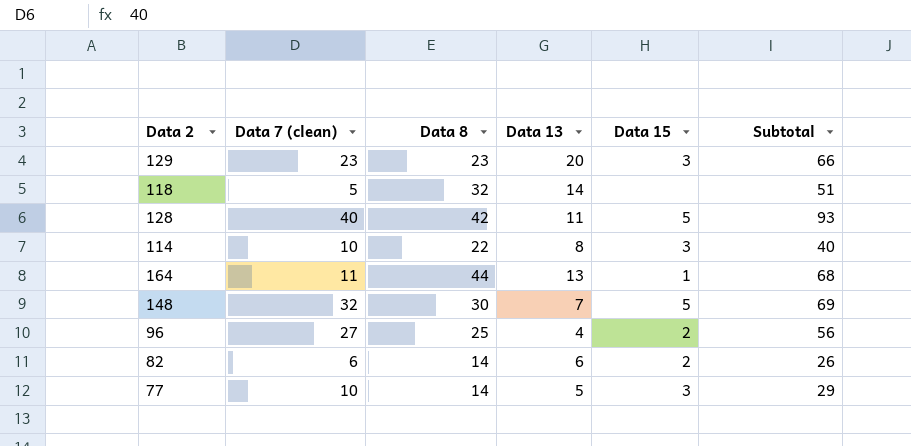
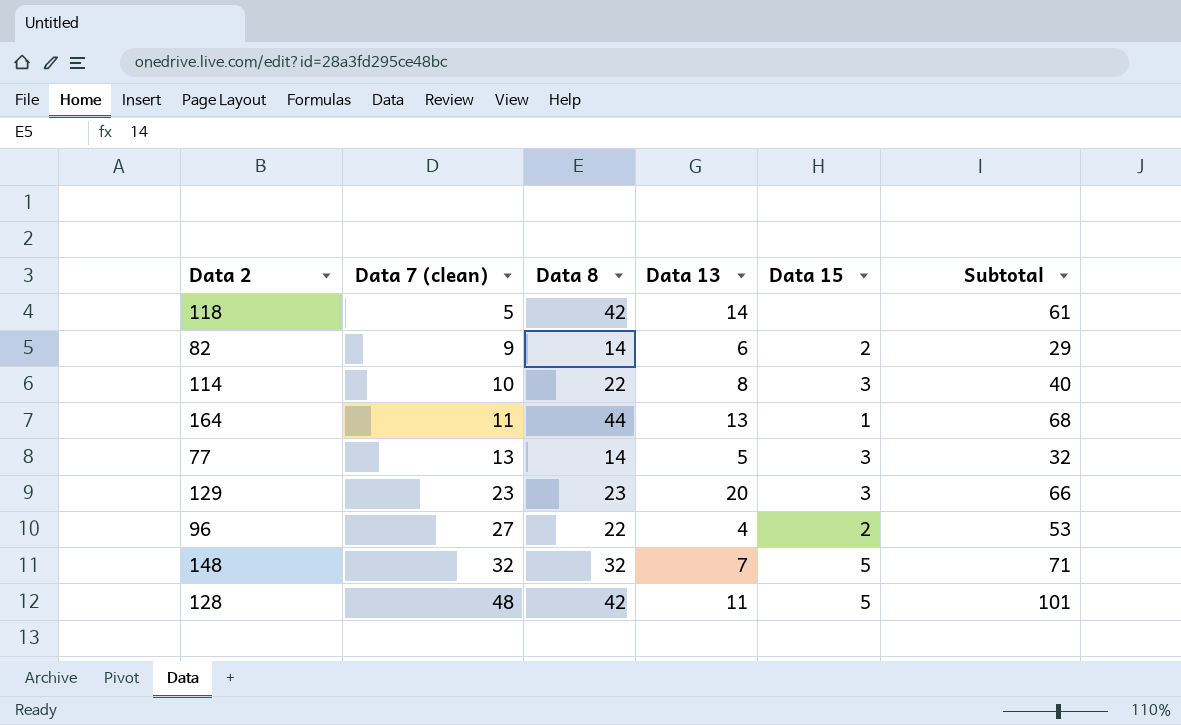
row order: none -> Data 7 (clean) ascending
118 | Data 8: 32 -> 42
118 | Subtotal: 51 -> 61
82 | Data 7 (clean): 6 -> 9
82 | Subtotal: 26 -> 29
77 | Data 7 (clean): 10 -> 13
77 | Subtotal: 29 -> 32
96 | Data 8: 25 -> 22
96 | Subtotal: 56 -> 53
148 | Data 8: 30 -> 32
148 | Subtotal: 69 -> 71
128 | Data 7 (clean): 40 -> 48
128 | Subtotal: 93 -> 101

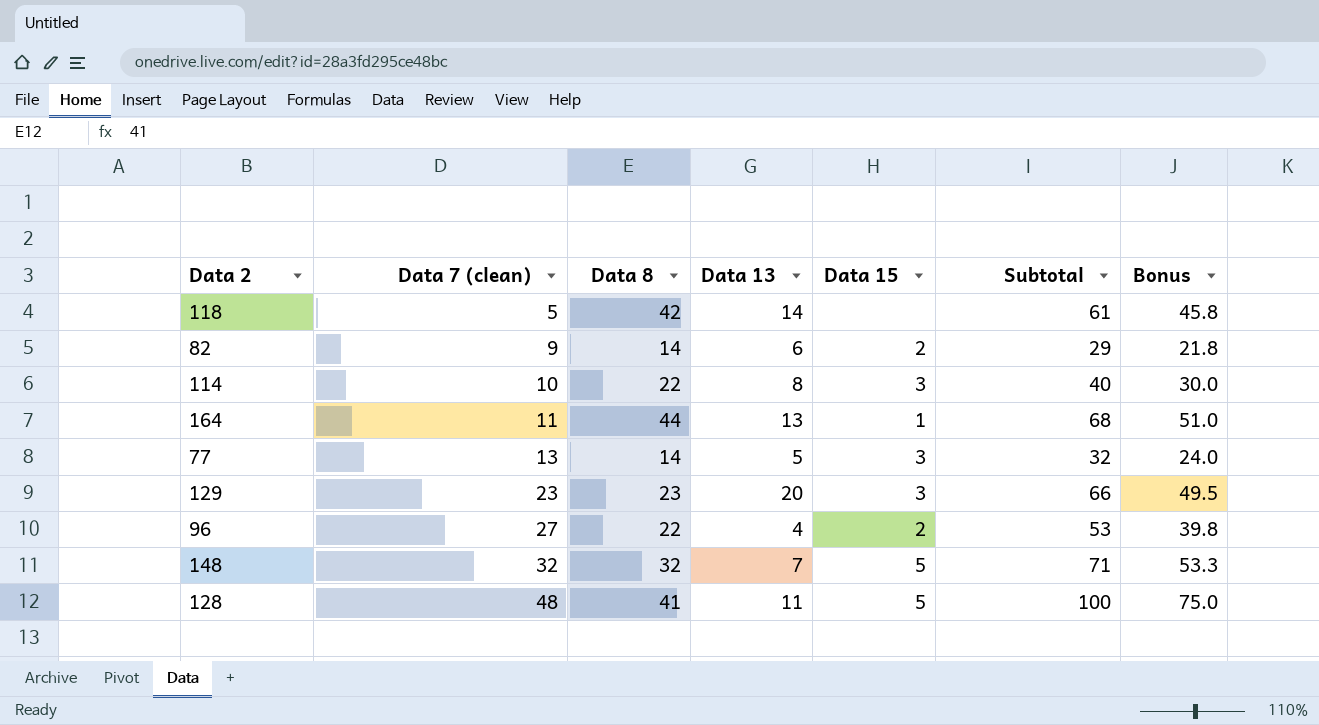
column Bonus | formula: none -> [Subtotal] * 0.75
128 | Data 8: 42 -> 41
128 | Subtotal: 101 -> 100

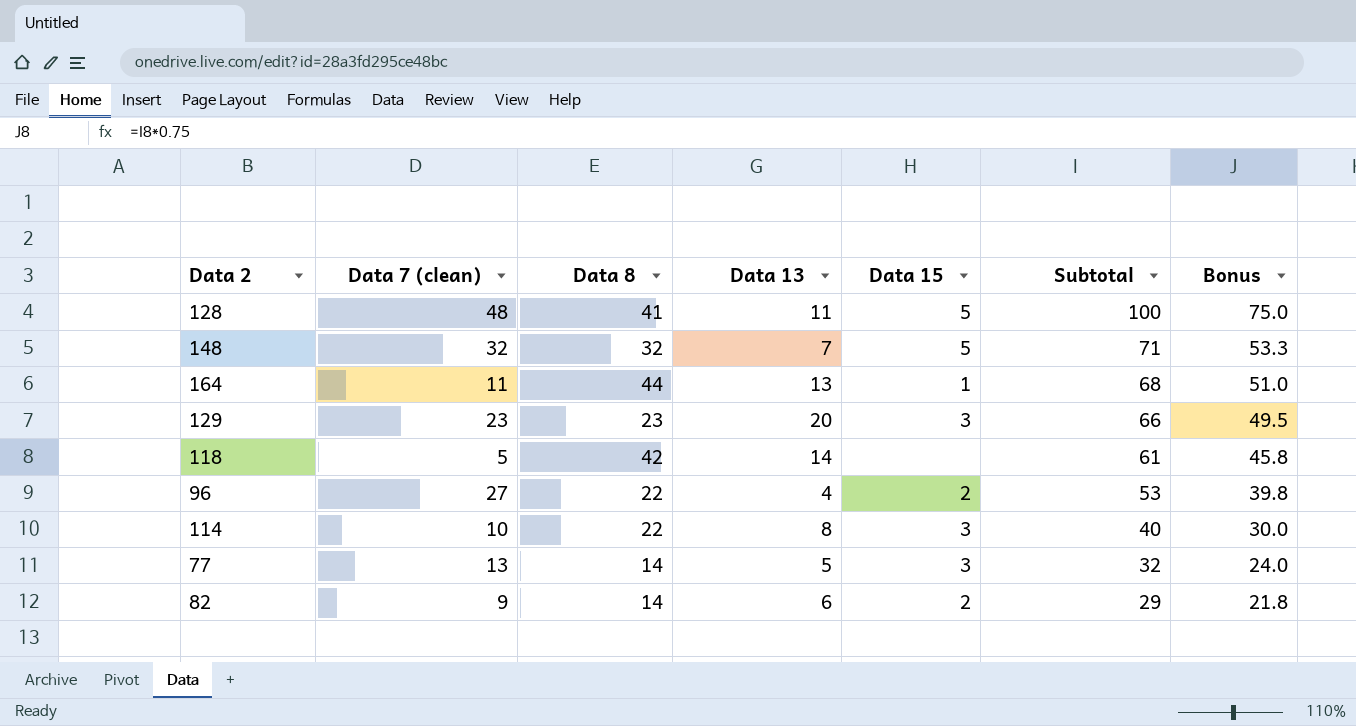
row order: Data 7 (clean) ascending -> Subtotal descending

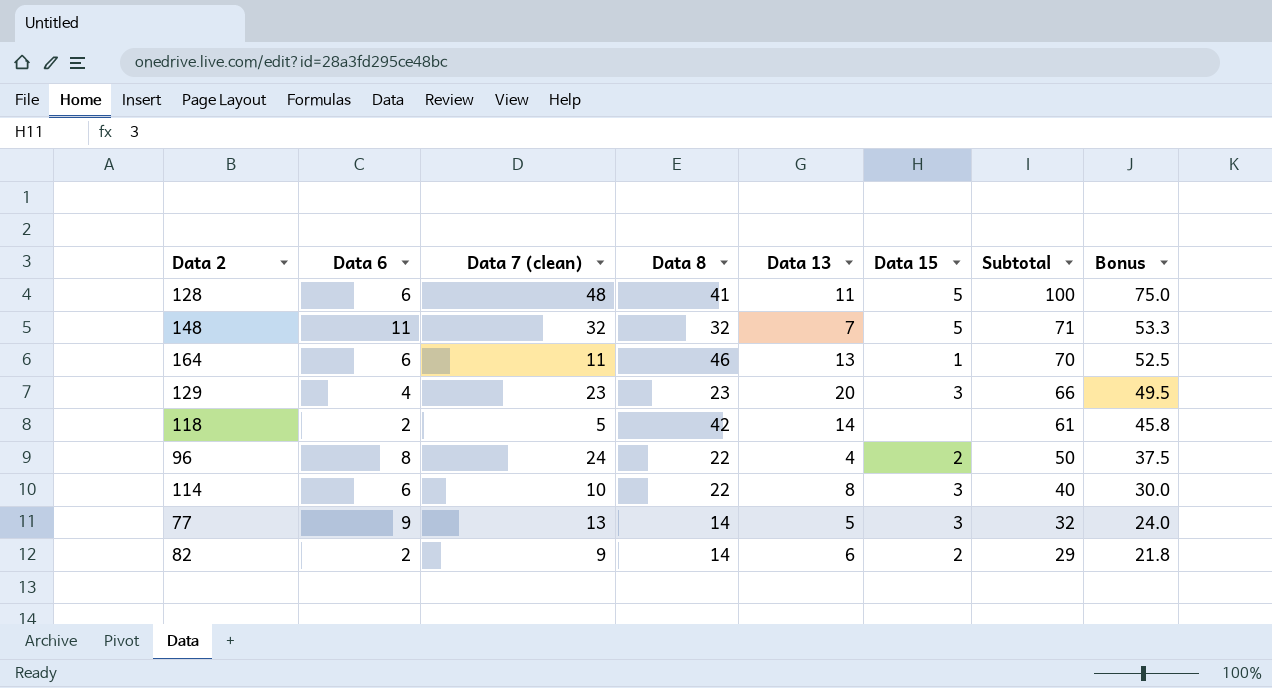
column Data 6 | position: none -> 2
164 | Data 8: 44 -> 46
164 | Subtotal: 68 -> 70
164 | Bonus: 51.0 -> 52.5
96 | Data 7 (clean): 27 -> 24
96 | Subtotal: 53 -> 50
96 | Bonus: 39.8 -> 37.5

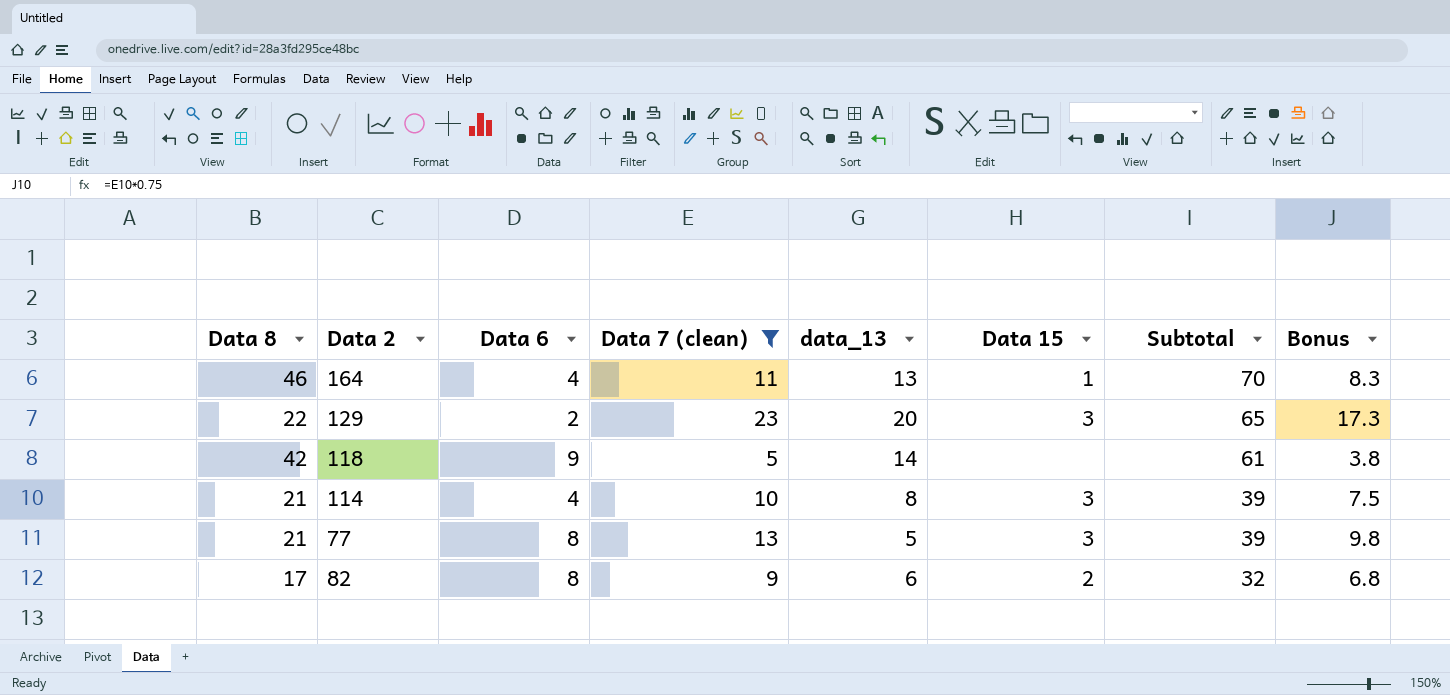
filter: none -> Data 7 (clean) <= 23
column Data 8 | position: 4 -> 1
column name: Data 13 -> data_13
column Bonus | formula: [Subtotal] * 0.75 -> [Data 7 (clean)] * 0.75
164 | Data 6: 6 -> 4
129 | Data 8: 23 -> 22
129 | Data 6: 4 -> 2
129 | Subtotal: 66 -> 65
118 | Data 6: 2 -> 9
114 | Data 8: 22 -> 21
114 | Data 6: 6 -> 4
114 | Subtotal: 40 -> 39
77 | Data 8: 14 -> 21
77 | Data 6: 9 -> 8
77 | Subtotal: 32 -> 39
82 | Data 8: 14 -> 17
82 | Data 6: 2 -> 8
82 | Subtotal: 29 -> 32

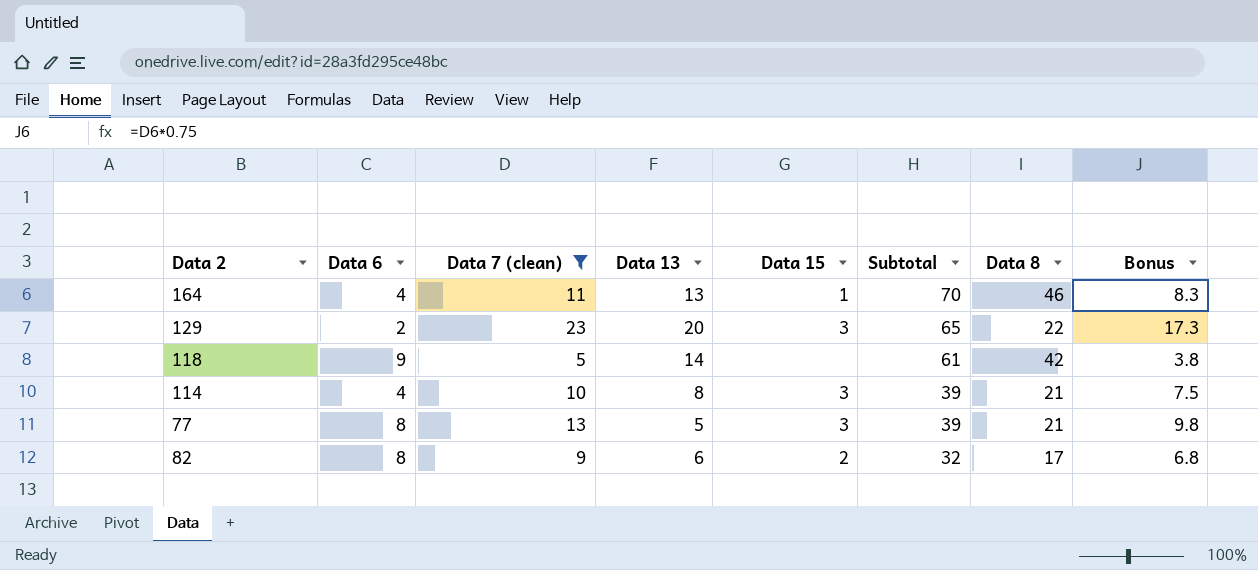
column name: data_13 -> Data 13
column Data 8 | position: 1 -> 7

